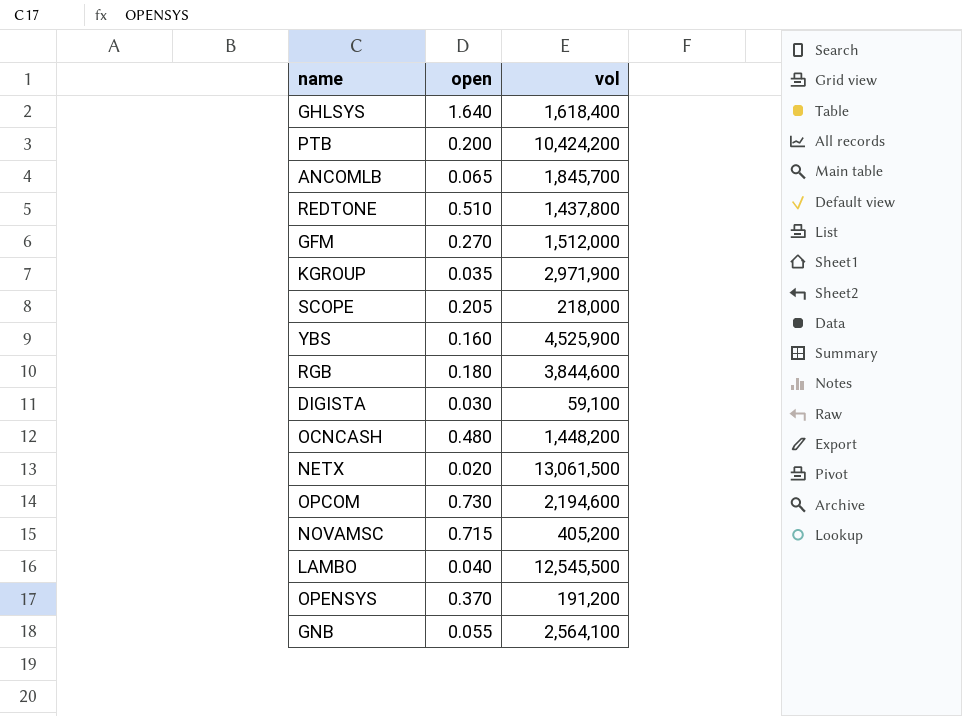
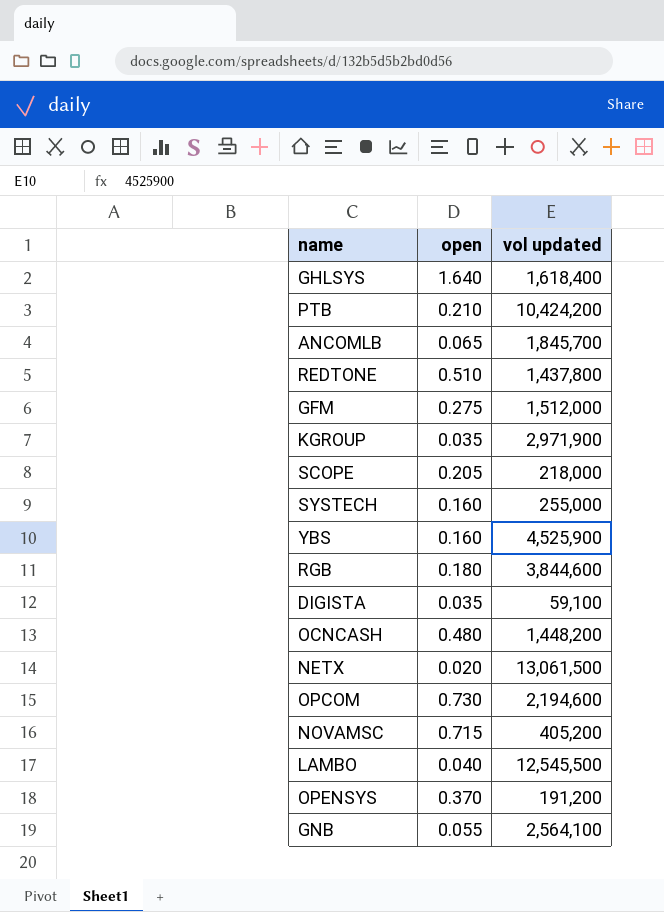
column name: vol -> vol updated
PTB | open: 0.200 -> 0.210
GFM | open: 0.270 -> 0.275
row SYSTECH: none -> 0.160 | 255,000
DIGISTA | open: 0.030 -> 0.035

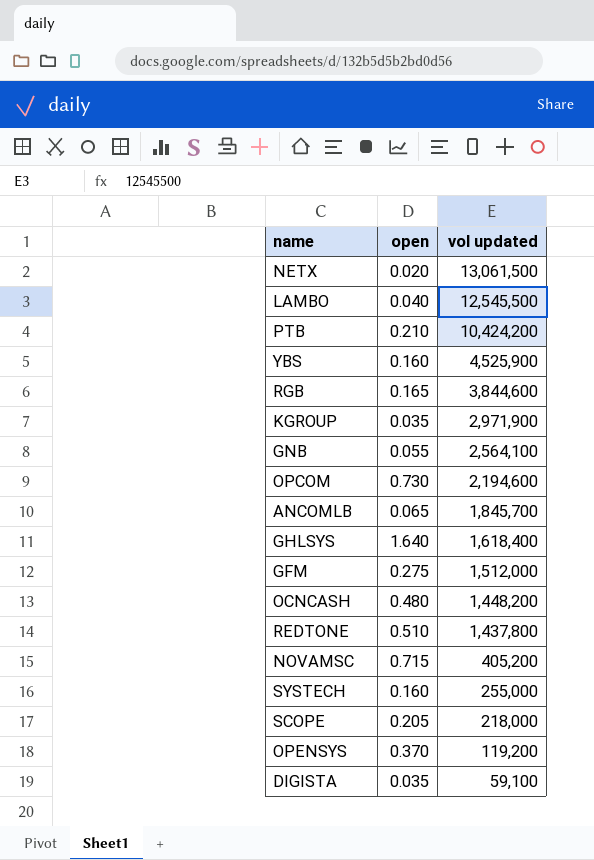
row order: none -> vol updated descending
RGB | open: 0.180 -> 0.165
OPENSYS | vol updated: 191,200 -> 119,200

